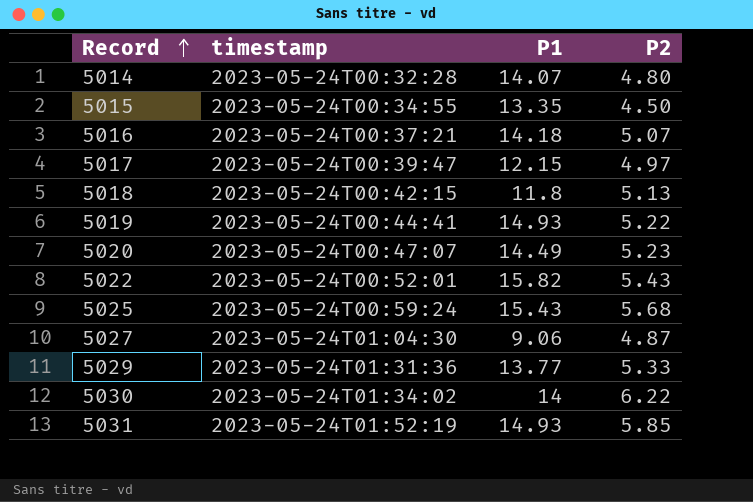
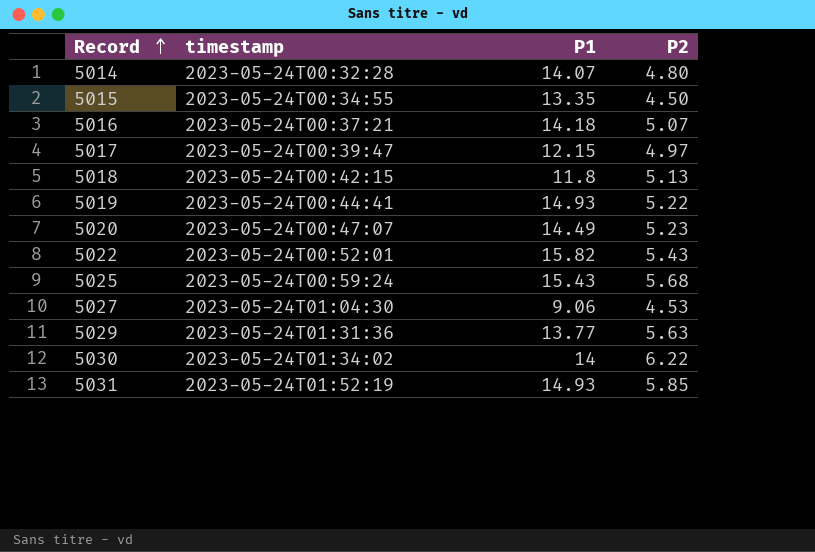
5027 | P2: 4.87 -> 4.53
5029 | P2: 5.33 -> 5.63

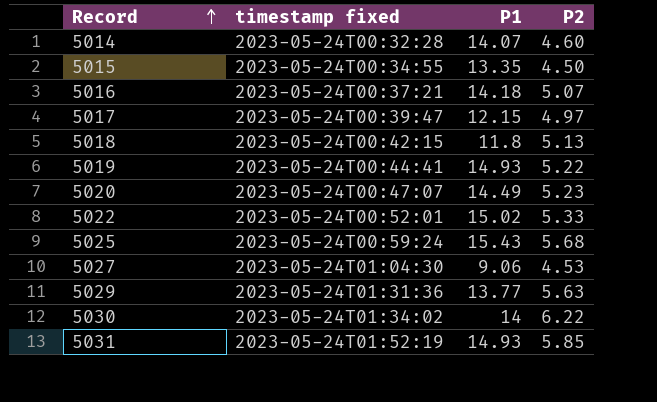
column name: timestamp -> timestamp fixed
5014 | P2: 4.80 -> 4.60
5022 | P1: 15.82 -> 15.02
5022 | P2: 5.43 -> 5.33

